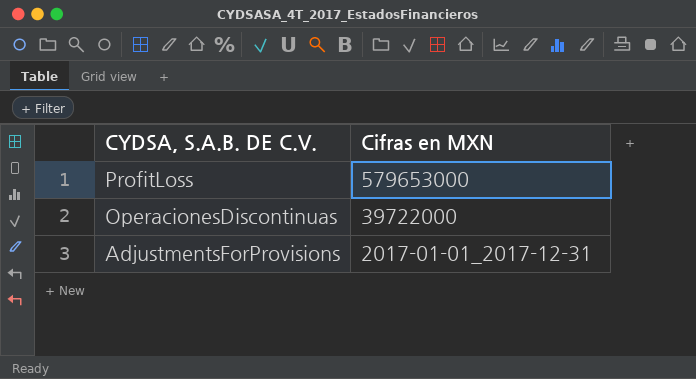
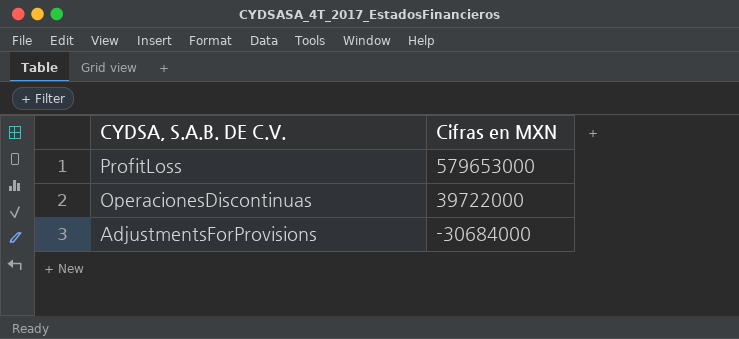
AdjustmentsForProvisions | Cifras en MXN: 2017-01-01_2017-12-31 -> -30684000

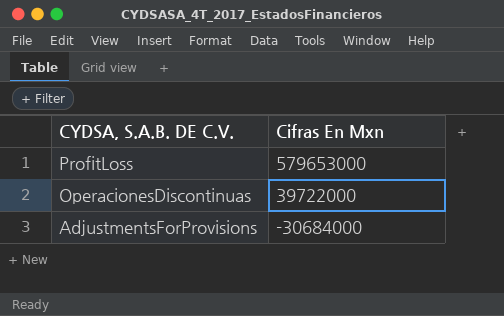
column name: Cifras en MXN -> Cifras En Mxn

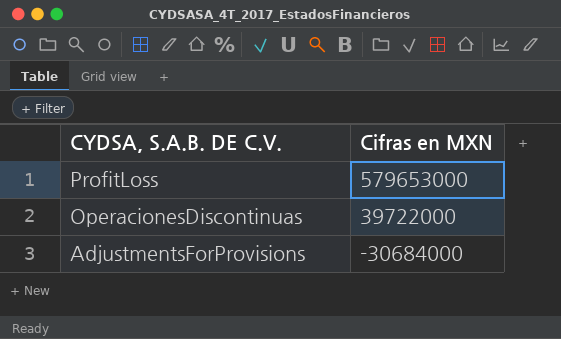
column name: Cifras En Mxn -> Cifras en MXN

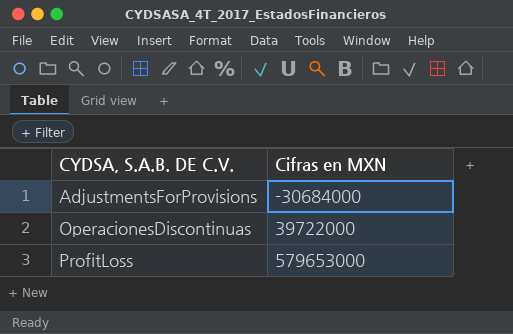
row order: CYDSA, S.A.B. DE C.V. descending -> CYDSA, S.A.B. DE C.V. ascending

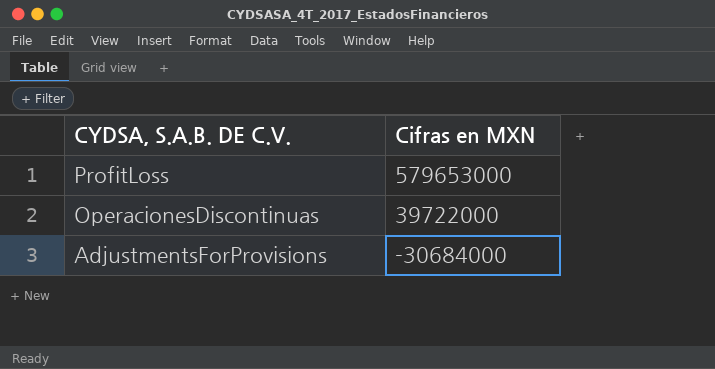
row order: CYDSA, S.A.B. DE C.V. ascending -> CYDSA, S.A.B. DE C.V. descending

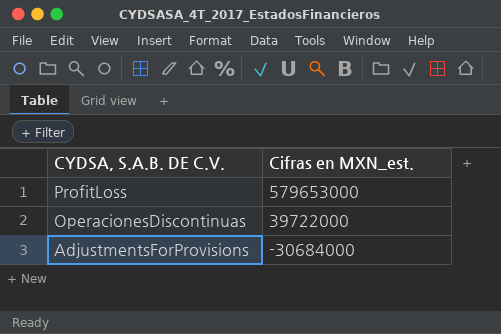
column name: Cifras en MXN -> Cifras en MXN_est.

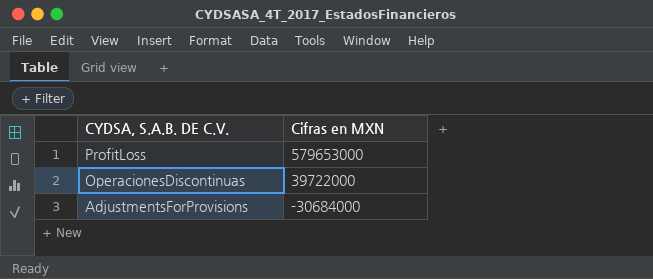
column name: Cifras en MXN_est. -> Cifras en MXN

